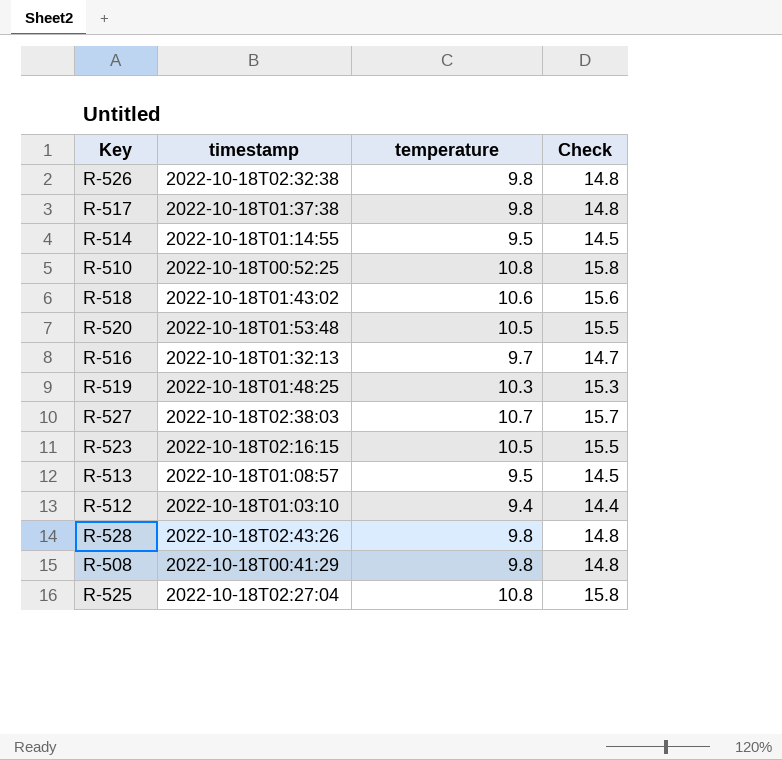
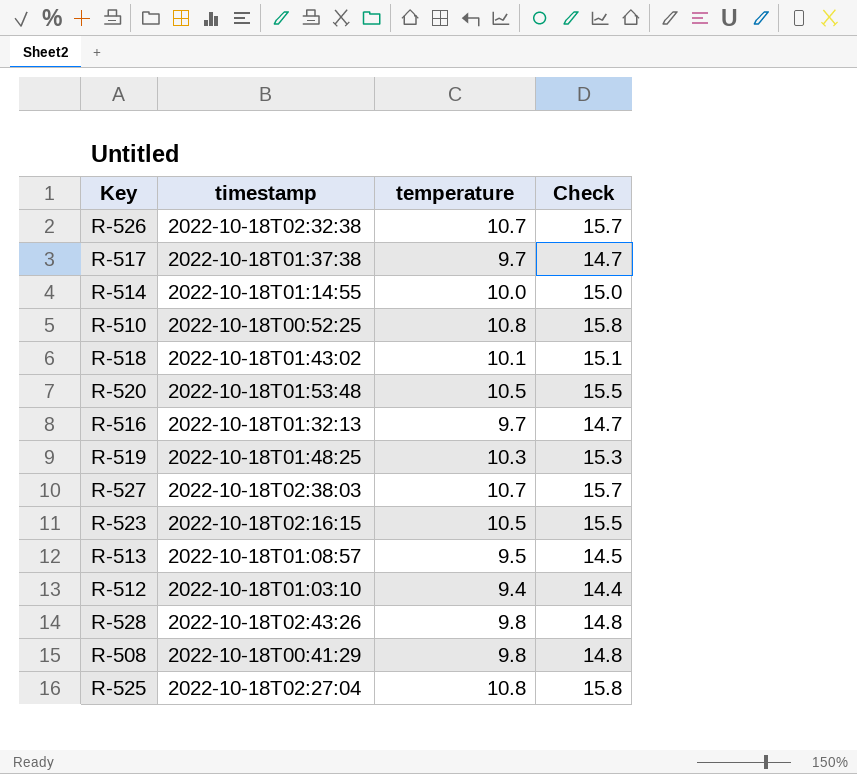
R-526 | temperature: 9.8 -> 10.7
R-526 | Check: 14.8 -> 15.7
R-517 | temperature: 9.8 -> 9.7
R-517 | Check: 14.8 -> 14.7
R-514 | temperature: 9.5 -> 10.0
R-514 | Check: 14.5 -> 15.0
R-518 | temperature: 10.6 -> 10.1
R-518 | Check: 15.6 -> 15.1

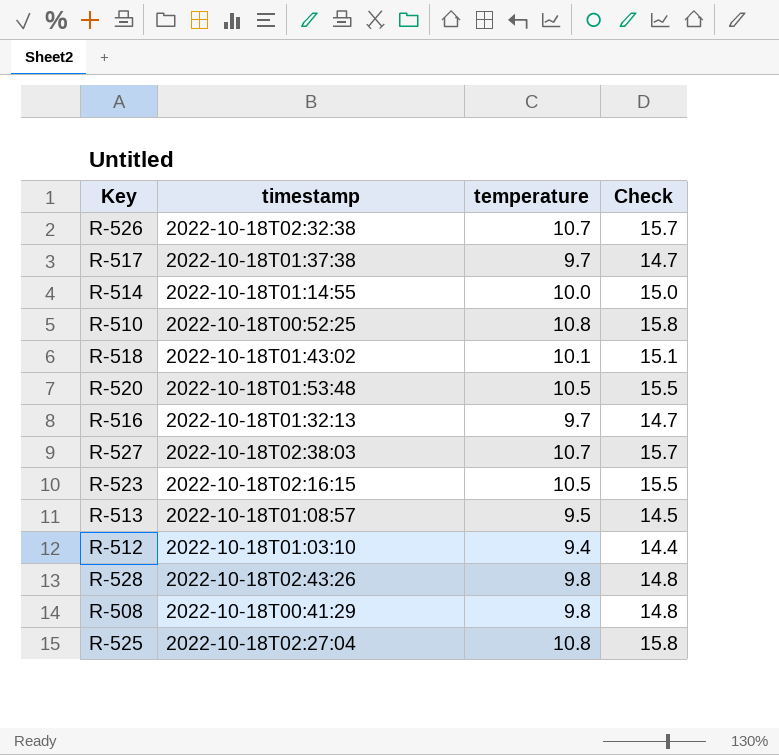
row R-519: 2022-10-18T01:48:25 | 10.3 | 15.3 -> none

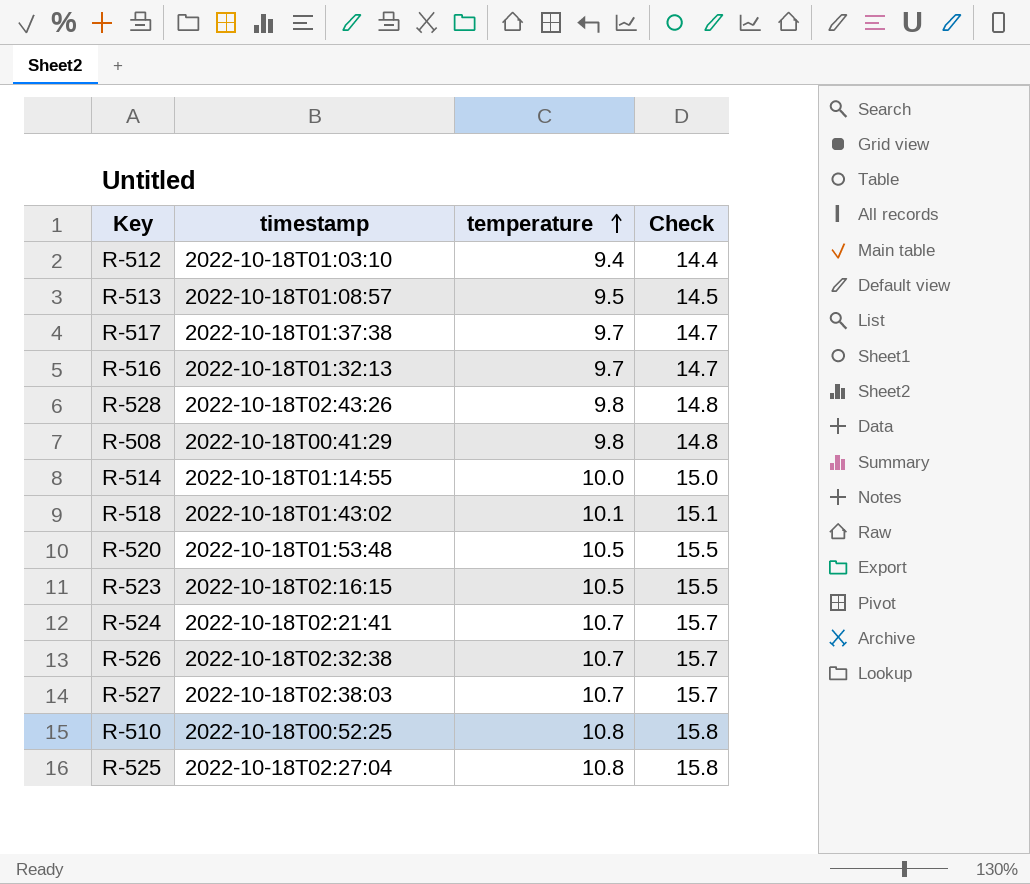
row order: none -> temperature ascending
row R-524: none -> 2022-10-18T02:21:41 | 10.7 | 15.7

